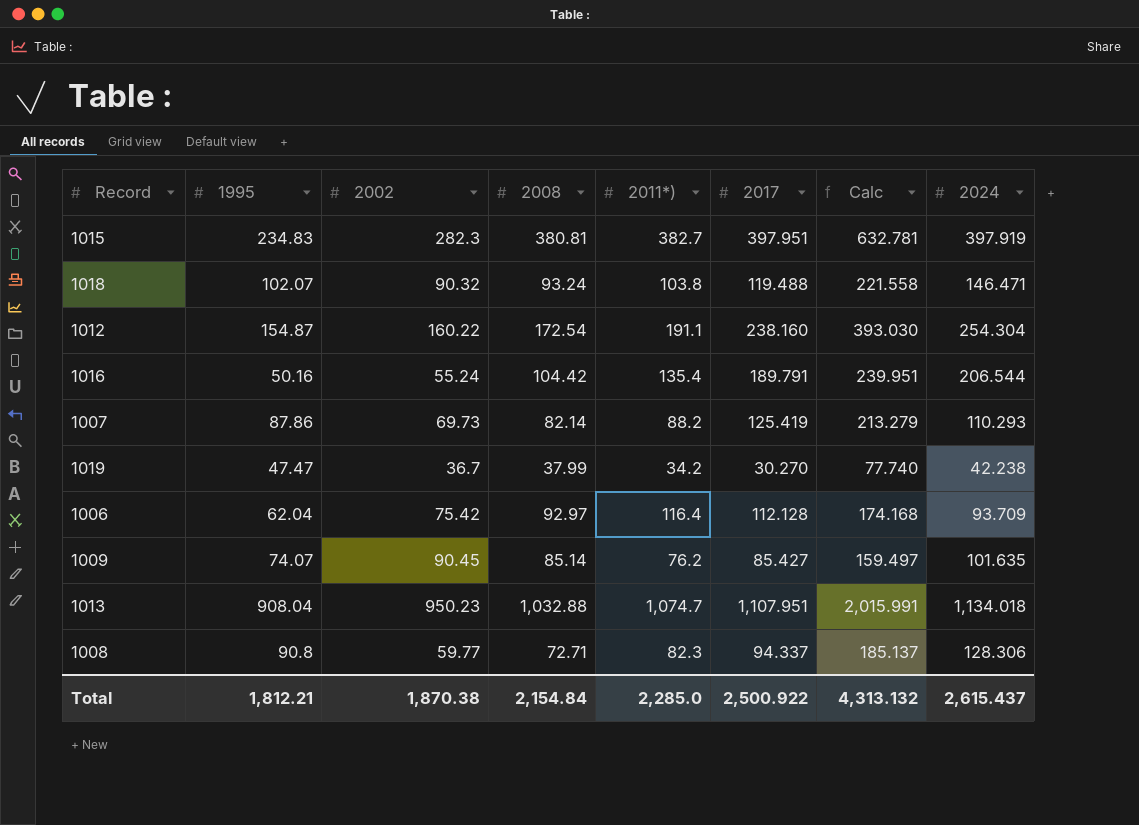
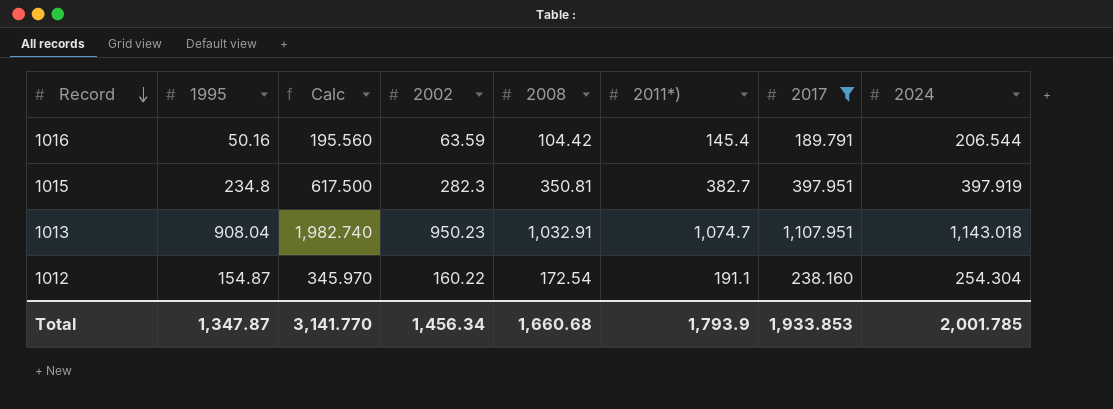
filter: none -> 2017 >= 189.791
row order: none -> Record descending
column Calc | formula: [1995] + [2017] -> [1995] + [2011*)]
column Calc | position: 7 -> 3
1016 | 2002: 55.24 -> 63.59
1016 | 2011*): 135.4 -> 145.4
1015 | 1995: 234.83 -> 234.8
1015 | 2008: 380.81 -> 350.81
1013 | 2008: 1,032.88 -> 1,032.91
1013 | 2024: 1,134.018 -> 1,143.018
Total | 1995: 1,812.21 -> 1,347.87
Total | Calc: 4,313.132 -> 3,141.770
Total | 2002: 1,870.38 -> 1,456.34
Total | 2008: 2,154.84 -> 1,660.68
Total | 2011*): 2,285.0 -> 1,793.9
Total | 2017: 2,500.922 -> 1,933.853
Total | 2024: 2,615.437 -> 2,001.785

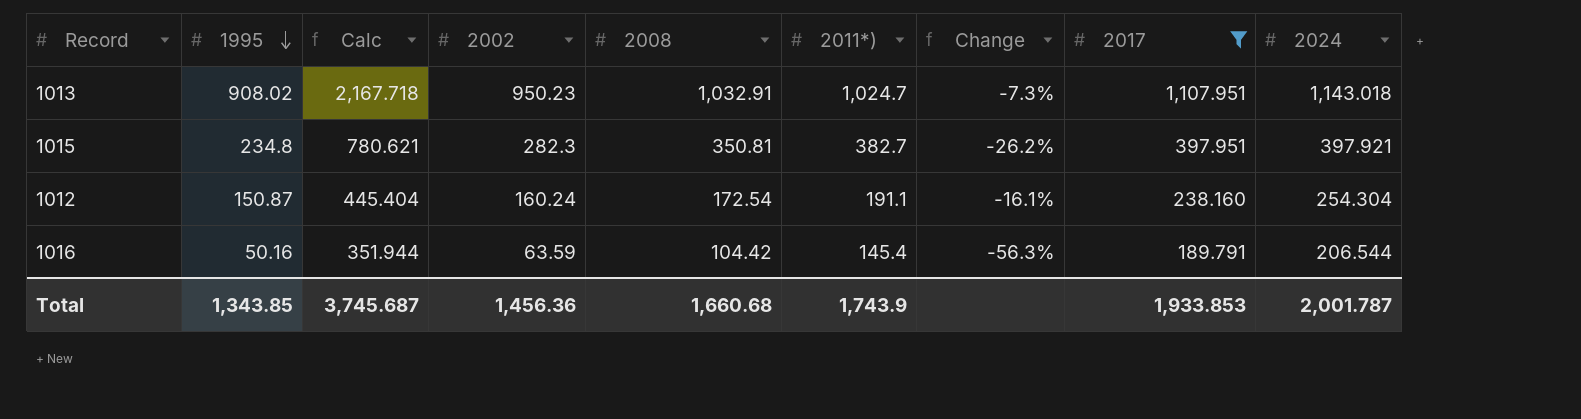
row order: Record descending -> 1995 descending
column Calc | formula: [1995] + [2011*)] -> [2011*)] + [2024]
column Change | formula: none -> ([2002] - [2011*)]) / [2011*)]
1013 | 1995: 908.04 -> 908.02
1013 | 2011*): 1,074.7 -> 1,024.7
1015 | 2024: 397.919 -> 397.921
1012 | 1995: 154.87 -> 150.87
1012 | 2002: 160.22 -> 160.24
Total | 1995: 1,347.87 -> 1,343.85
Total | Calc: 3,141.770 -> 3,745.687
Total | 2002: 1,456.34 -> 1,456.36
Total | 2011*): 1,793.9 -> 1,743.9
Total | 2024: 2,001.785 -> 2,001.787

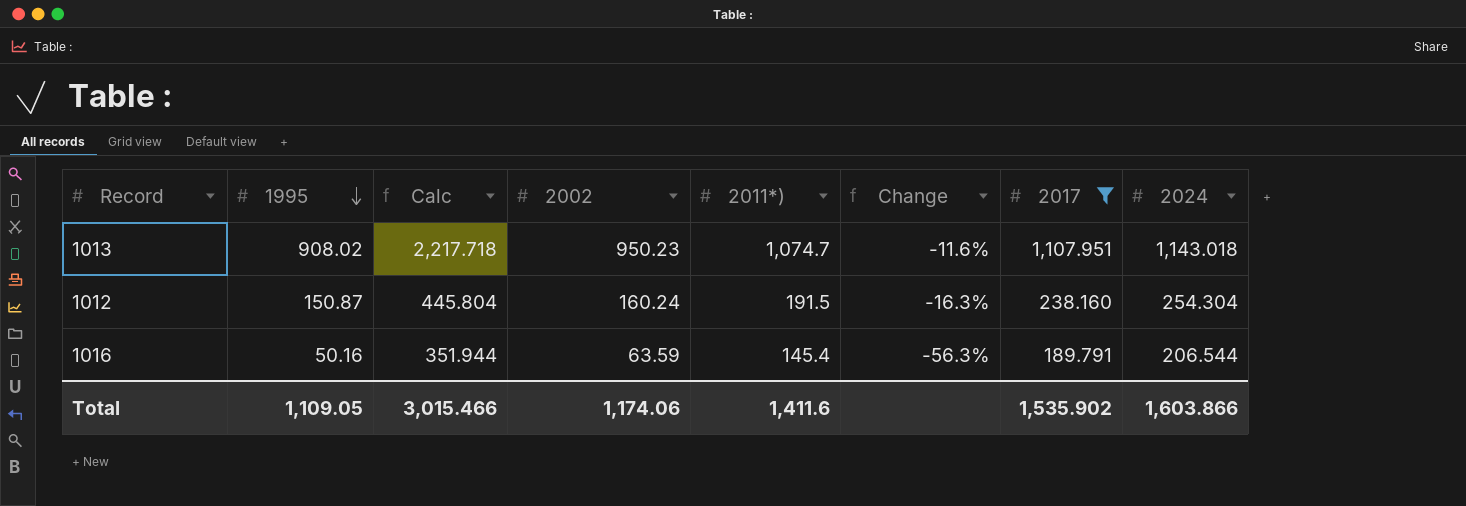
column 2008 | position: 5 -> none
row 1015: 234.8 | 780.621 | 282.3 | 350.81 | 382.7 | -26.2% | 397.951 | 397.921 -> none
1013 | Calc: 2,167.718 -> 2,217.718
1013 | 2011*): 1,024.7 -> 1,074.7
1013 | Change: -7.3% -> -11.6%
1012 | Calc: 445.404 -> 445.804
1012 | 2011*): 191.1 -> 191.5
1012 | Change: -16.1% -> -16.3%
Total | 1995: 1,343.85 -> 1,109.05
Total | Calc: 3,745.687 -> 3,015.466
Total | 2002: 1,456.36 -> 1,174.06
Total | 2011*): 1,743.9 -> 1,411.6
Total | 2017: 1,933.853 -> 1,535.902
Total | 2024: 2,001.787 -> 1,603.866

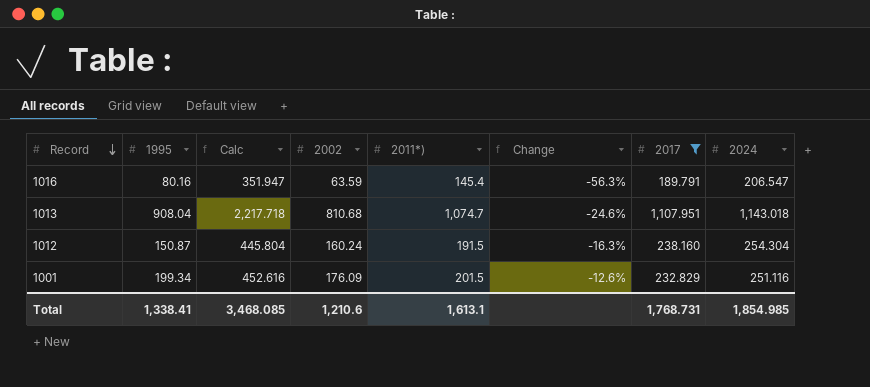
row order: 1995 descending -> Record descending
1016 | 1995: 50.16 -> 80.16
1016 | Calc: 351.944 -> 351.947
1016 | 2024: 206.544 -> 206.547
1013 | 1995: 908.02 -> 908.04
1013 | 2002: 950.23 -> 810.68
1013 | Change: -11.6% -> -24.6%
row 1001: none -> 199.34 | 452.616 | 176.09 | 201.5 | -12.6% | 232.829 | 251.116
Total | 1995: 1,109.05 -> 1,338.41
Total | Calc: 3,015.466 -> 3,468.085
Total | 2002: 1,174.06 -> 1,210.6
Total | 2011*): 1,411.6 -> 1,613.1
Total | 2017: 1,535.902 -> 1,768.731
Total | 2024: 1,603.866 -> 1,854.985

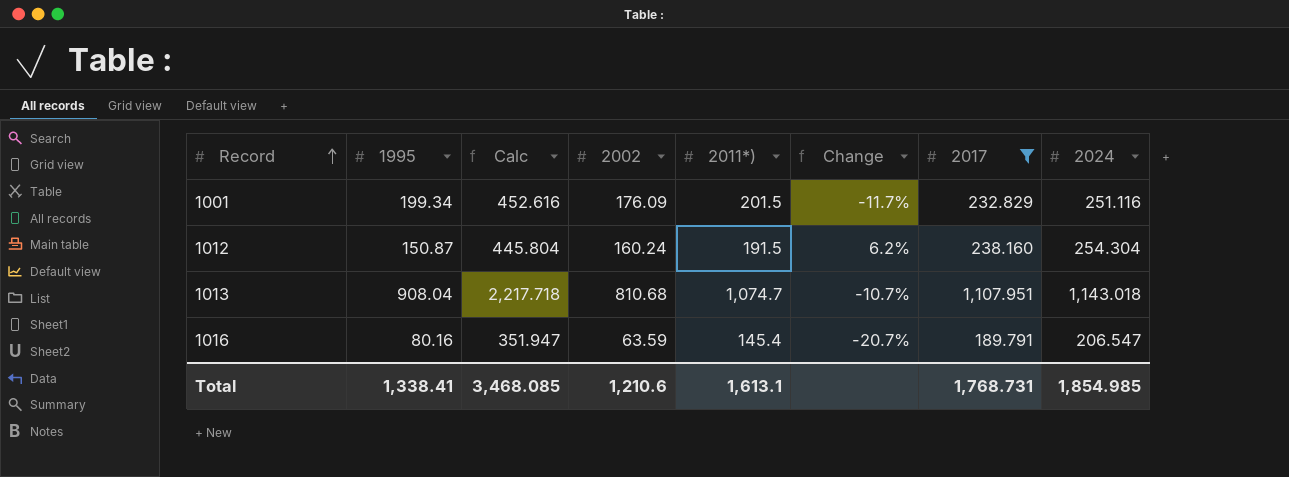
row order: Record descending -> Record ascending
column Change | formula: ([2002] - [2011*)]) / [2011*)] -> ([2002] - [1995]) / [1995]

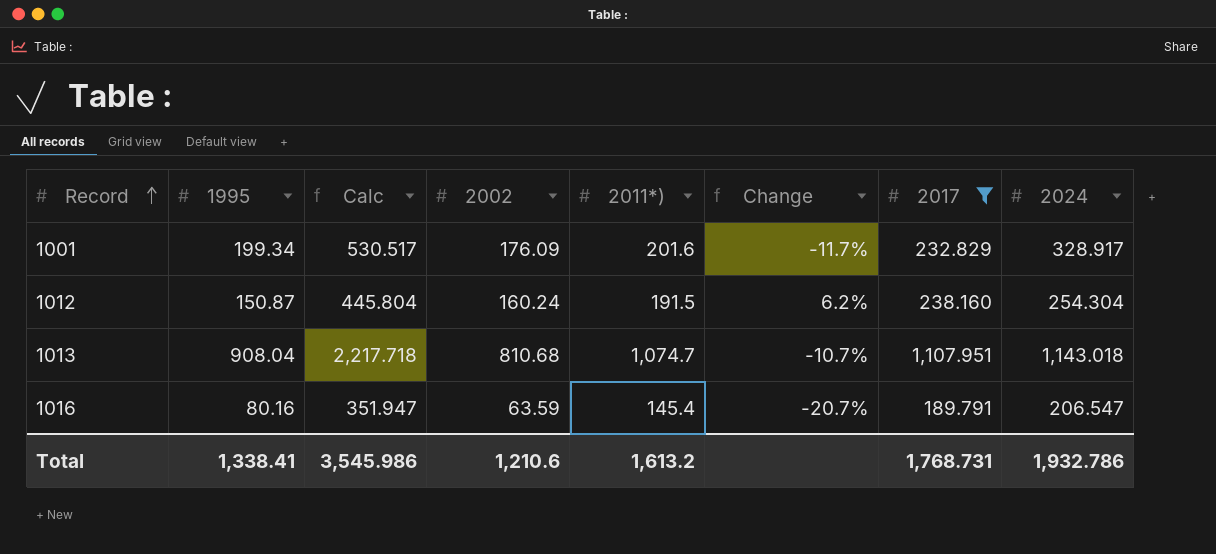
1001 | Calc: 452.616 -> 530.517
1001 | 2011*): 201.5 -> 201.6
1001 | 2024: 251.116 -> 328.917
Total | Calc: 3,468.085 -> 3,545.986
Total | 2011*): 1,613.1 -> 1,613.2
Total | 2024: 1,854.985 -> 1,932.786

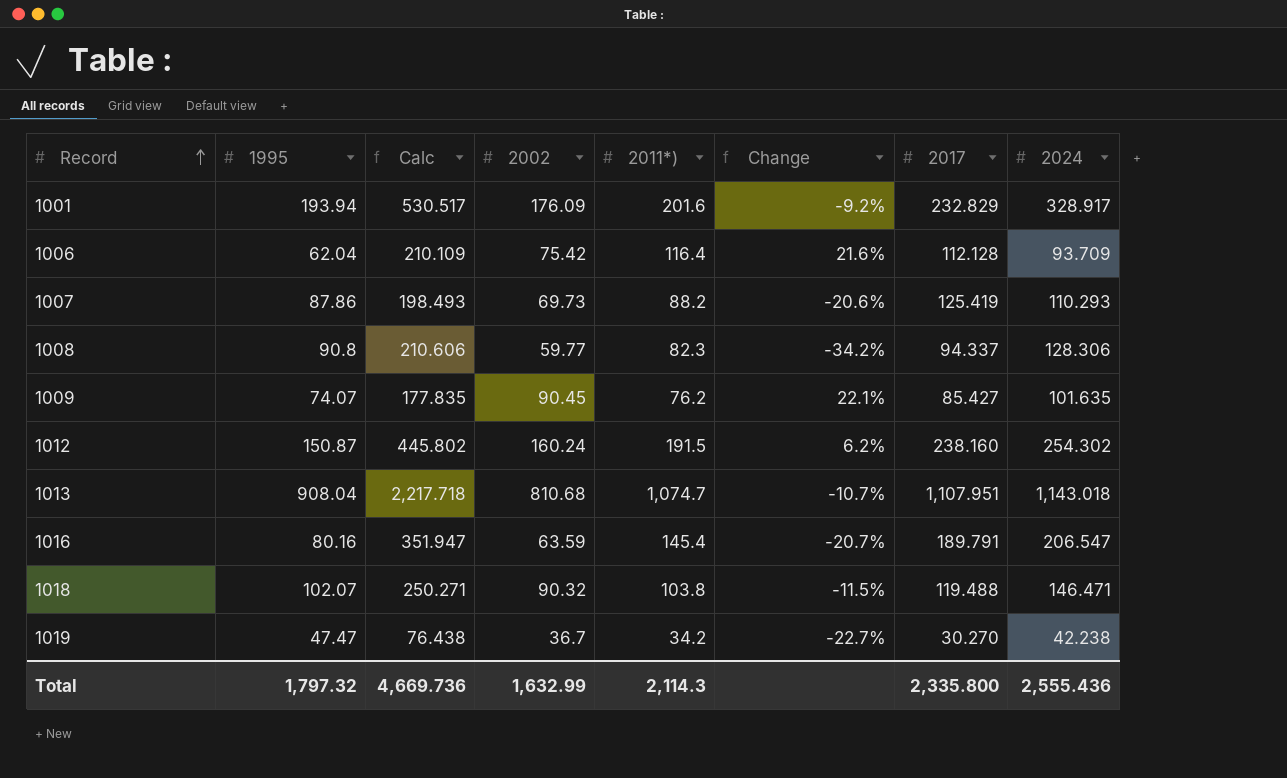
filter: 2017 >= 189.791 -> none
1001 | 1995: 199.34 -> 193.94
1001 | Change: -11.7% -> -9.2%
1012 | Calc: 445.804 -> 445.802
1012 | 2024: 254.304 -> 254.302
Total | 1995: 1,338.41 -> 1,797.32
Total | Calc: 3,545.986 -> 4,669.736
Total | 2002: 1,210.6 -> 1,632.99
Total | 2011*): 1,613.2 -> 2,114.3
Total | 2017: 1,768.731 -> 2,335.800
Total | 2024: 1,932.786 -> 2,555.436

